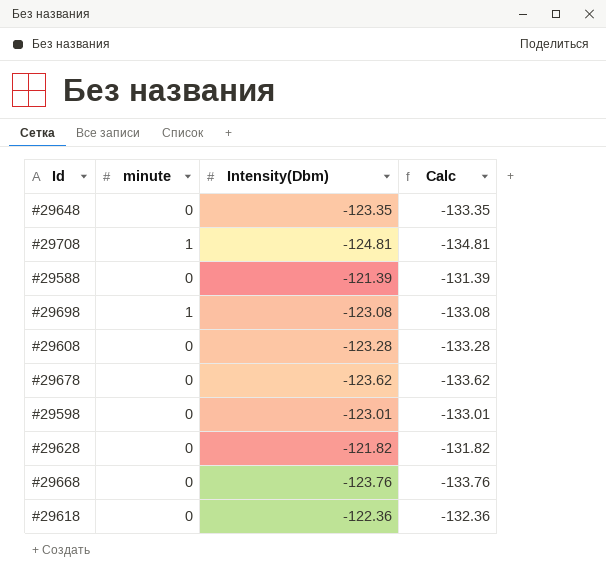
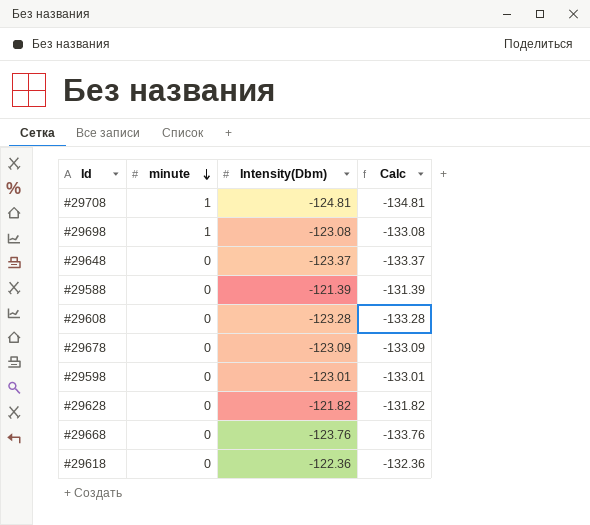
row order: none -> minute descending
#29648 | Intensity(Dbm): -123.35 -> -123.37
#29648 | Calc: -133.35 -> -133.37
#29678 | Intensity(Dbm): -123.62 -> -123.09
#29678 | Calc: -133.62 -> -133.09

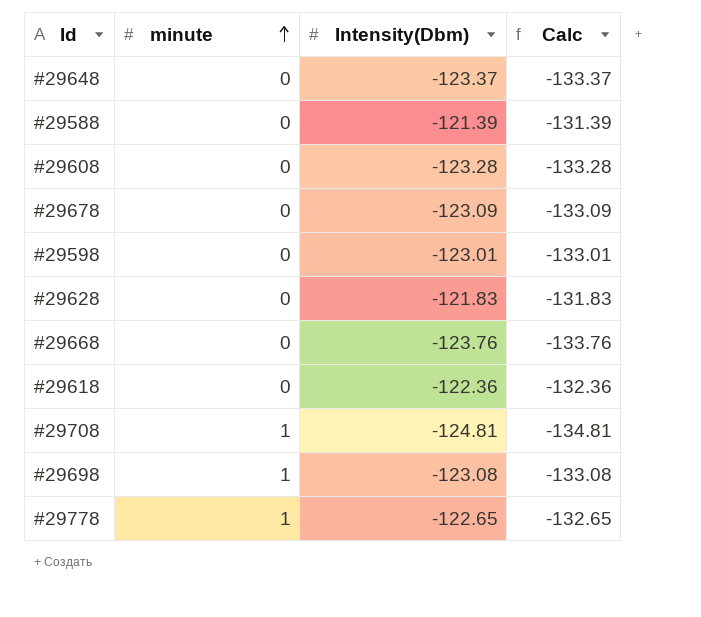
row order: minute descending -> minute ascending
#29628 | Intensity(Dbm): -121.82 -> -121.83
#29628 | Calc: -131.82 -> -131.83
row #29778: none -> 1 | -122.65 | -132.65

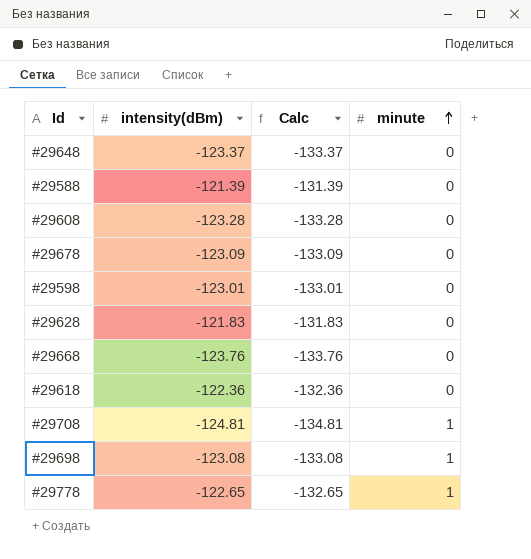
column name: Intensity(Dbm) -> intensity(dBm)
column minute | position: 2 -> 4

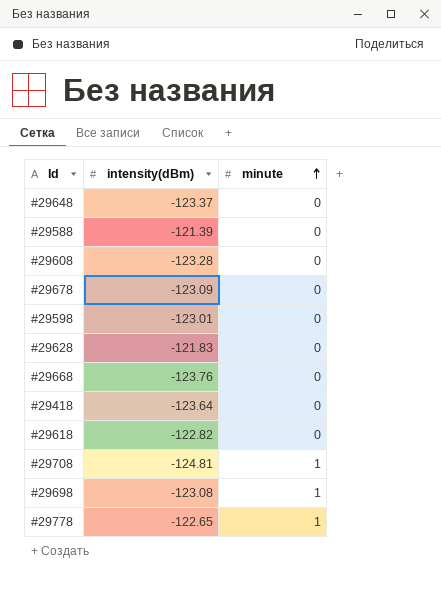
column Calc | formula: [intensity(dBm)] - 10 -> none
row #29418: none -> -123.64 | 0
#29618 | intensity(dBm): -122.36 -> -122.82

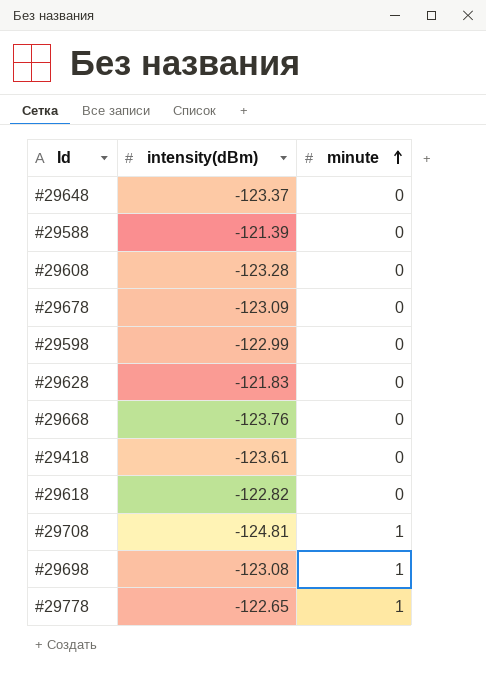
#29598 | intensity(dBm): -123.01 -> -122.99
#29418 | intensity(dBm): -123.64 -> -123.61

